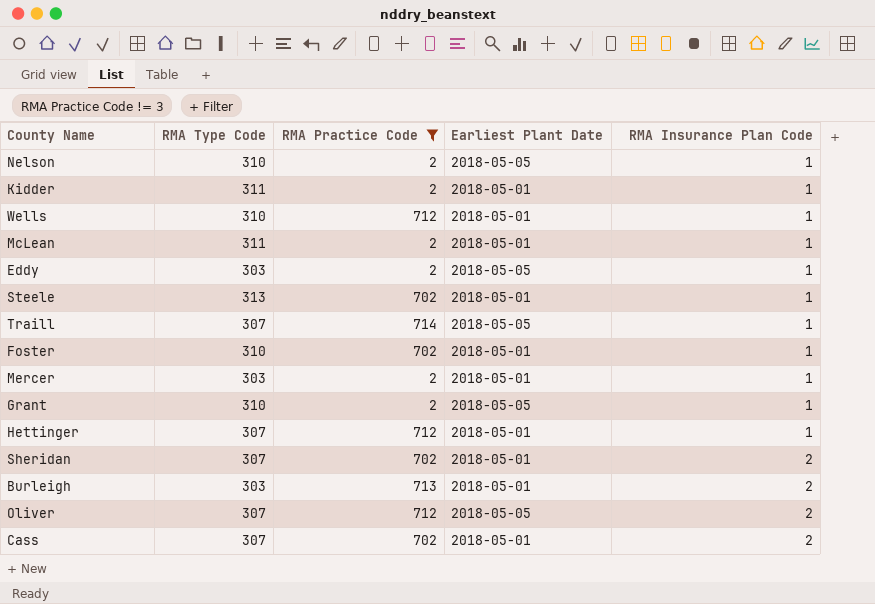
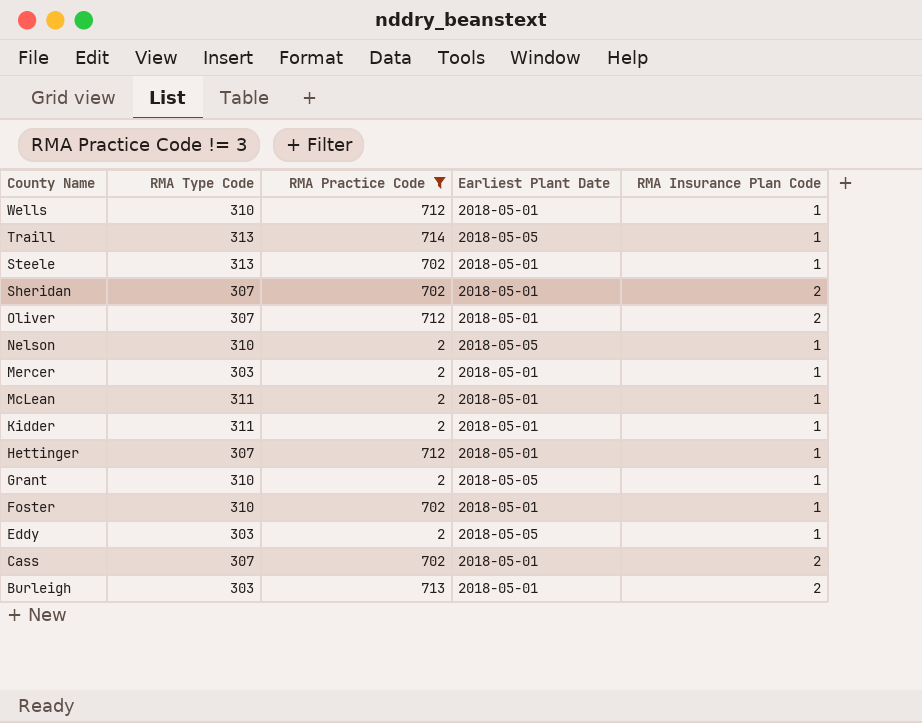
row order: RMA Insurance Plan Code ascending -> County Name descending
Traill | RMA Type Code: 307 -> 313
Oliver | Earliest Plant Date: 2018-05-05 -> 2018-05-01

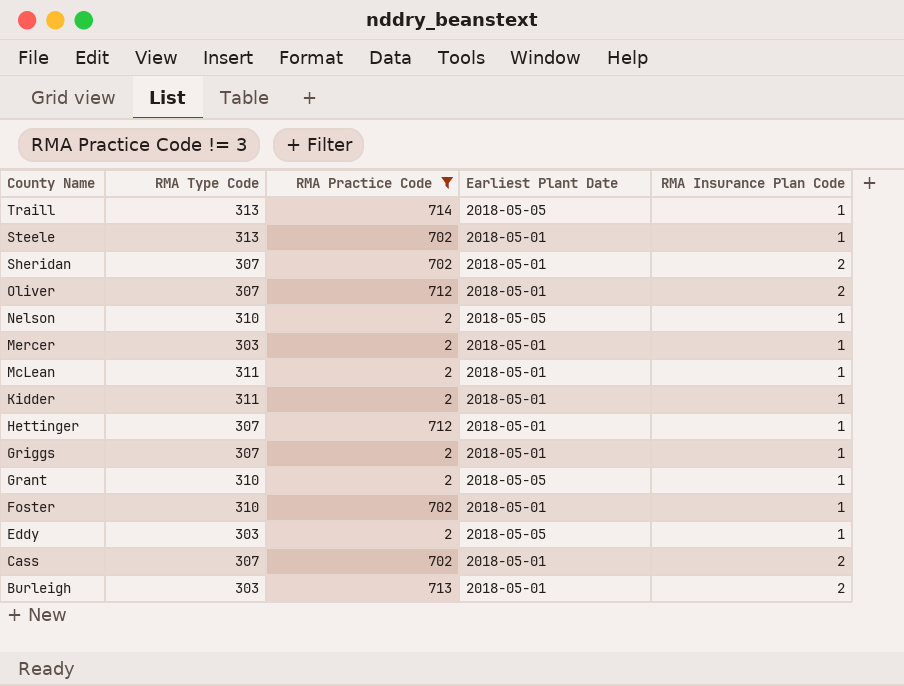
row Wells: 310 | 712 | 2018-05-01 | 1 -> none
row Griggs: none -> 307 | 2 | 2018-05-01 | 1

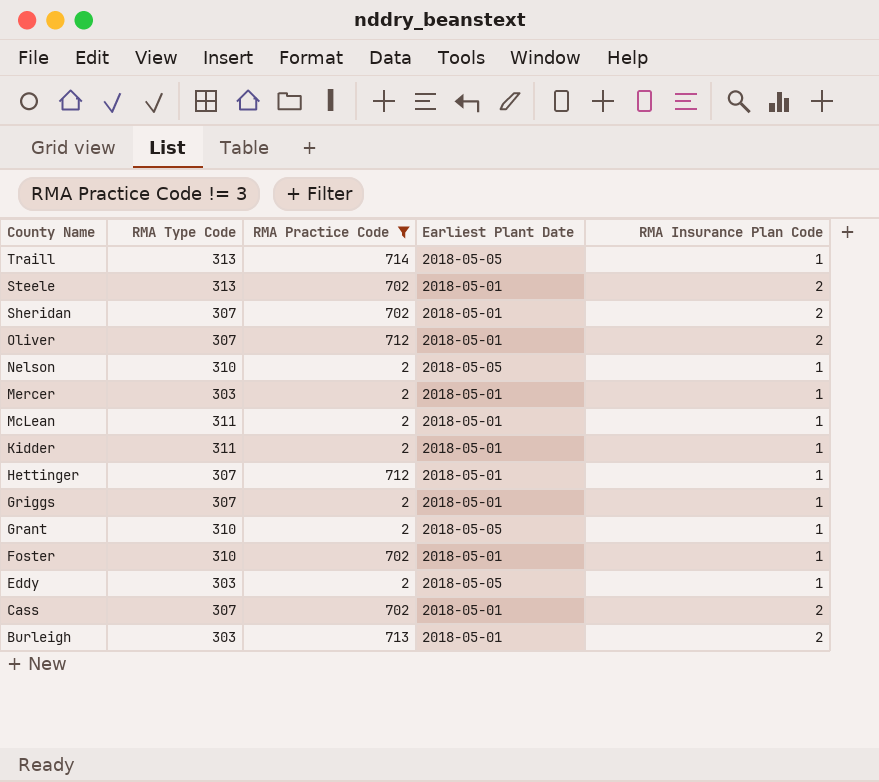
Steele | RMA Insurance Plan Code: 1 -> 2

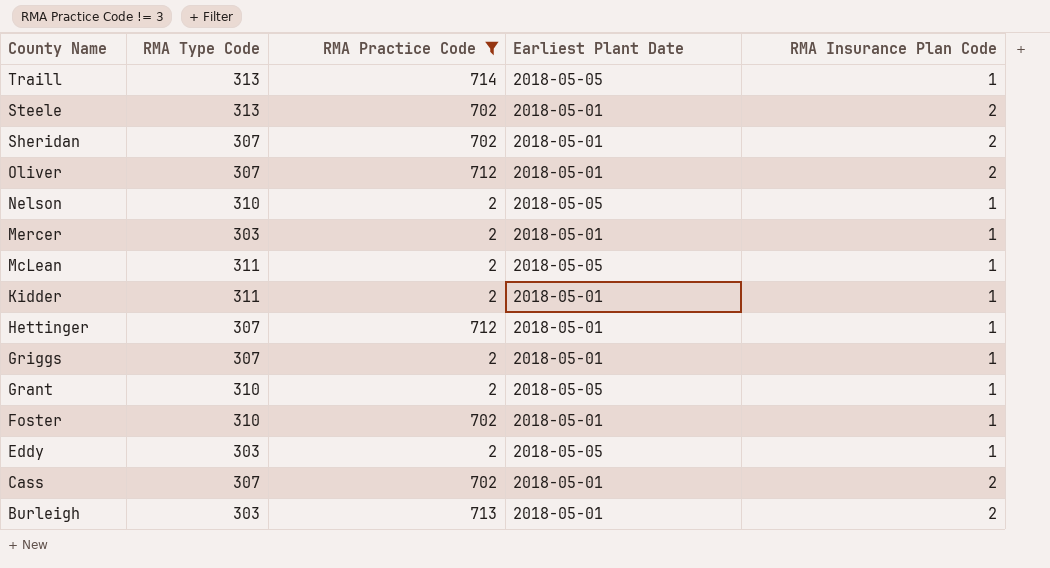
McLean | Earliest Plant Date: 2018-05-01 -> 2018-05-05

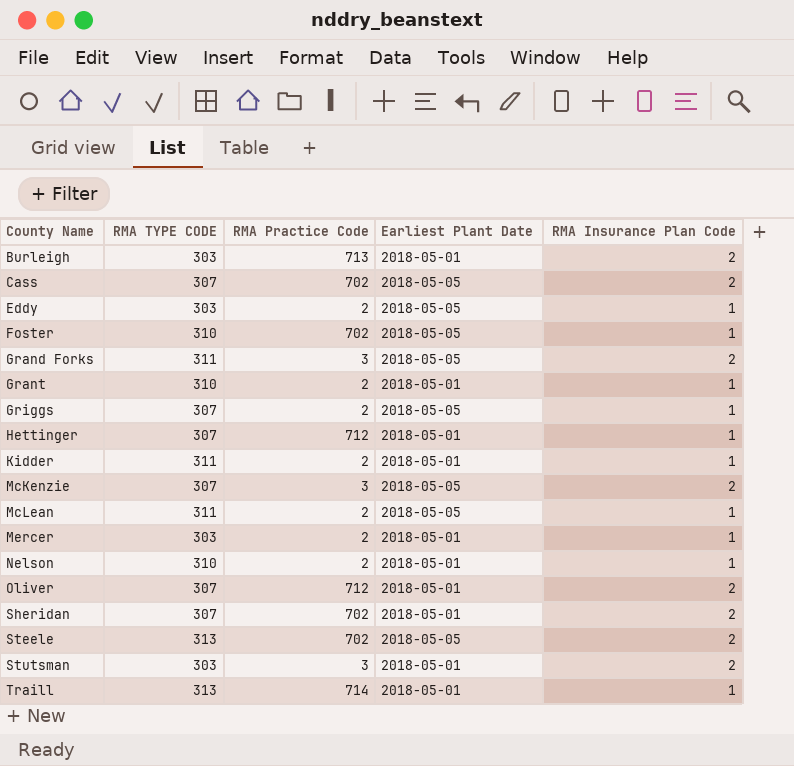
filter: RMA Practice Code != 3 -> none
row order: County Name descending -> County Name ascending
column name: RMA Type Code -> RMA TYPE CODE
Cass | Earliest Plant Date: 2018-05-01 -> 2018-05-05
Foster | Earliest Plant Date: 2018-05-01 -> 2018-05-05
Grant | Earliest Plant Date: 2018-05-05 -> 2018-05-01
Griggs | Earliest Plant Date: 2018-05-01 -> 2018-05-05
Nelson | Earliest Plant Date: 2018-05-05 -> 2018-05-01
Steele | Earliest Plant Date: 2018-05-01 -> 2018-05-05
Traill | Earliest Plant Date: 2018-05-05 -> 2018-05-01

